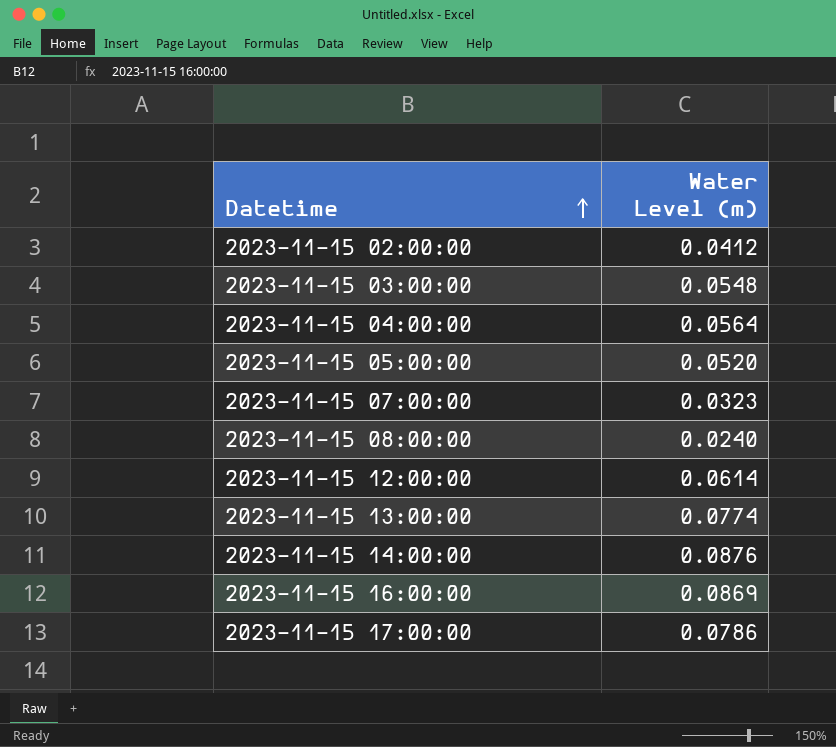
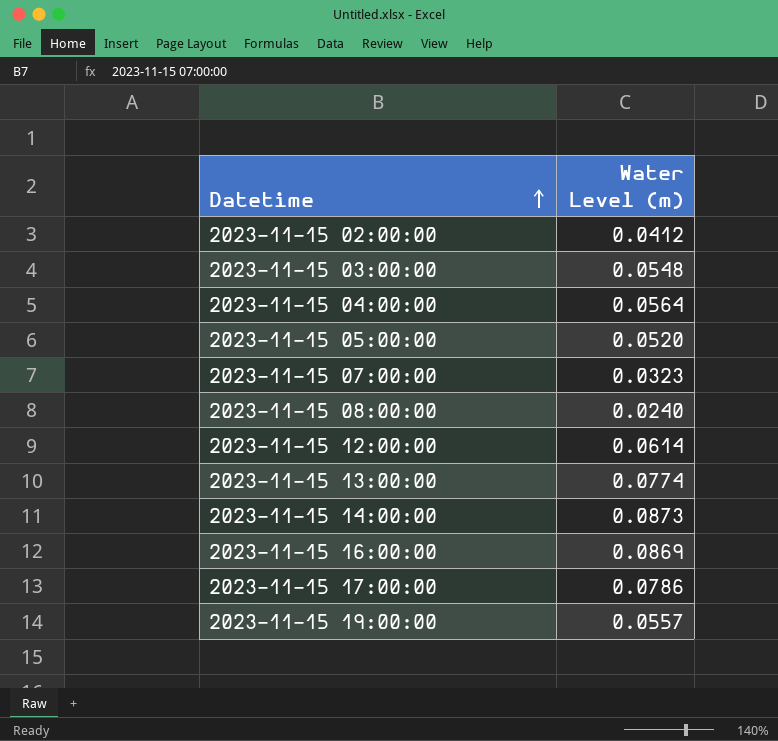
2023-11-15 14:00:00 | Water Level (m): 0.0876 -> 0.0873
row 2023-11-15 19:00:00: none -> 0.0557

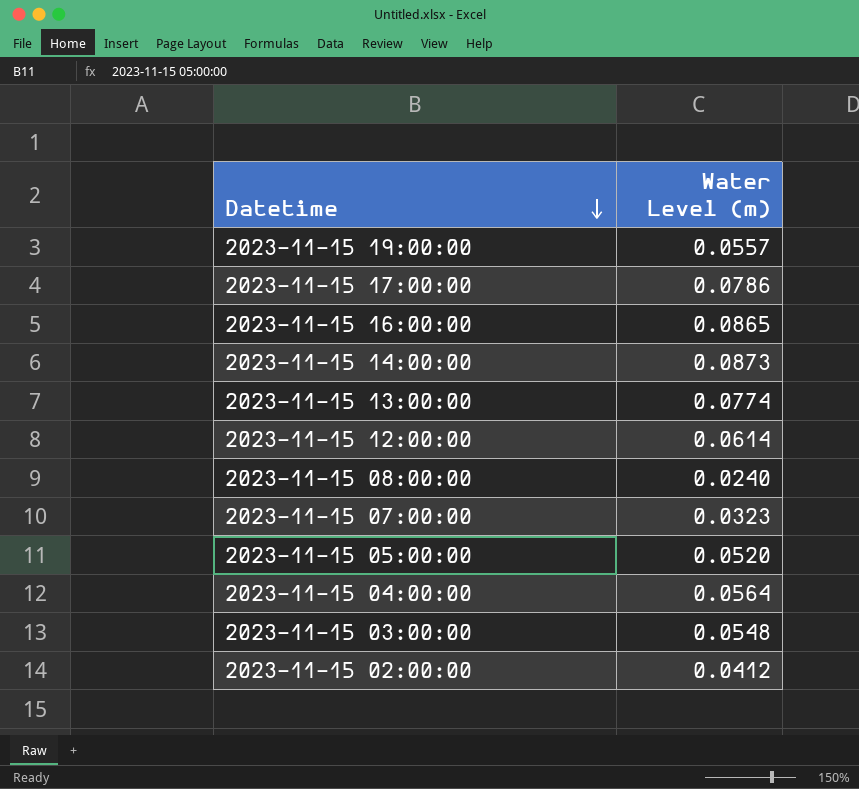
row order: Datetime ascending -> Datetime descending
2023-11-15 16:00:00 | Water Level (m): 0.0869 -> 0.0865

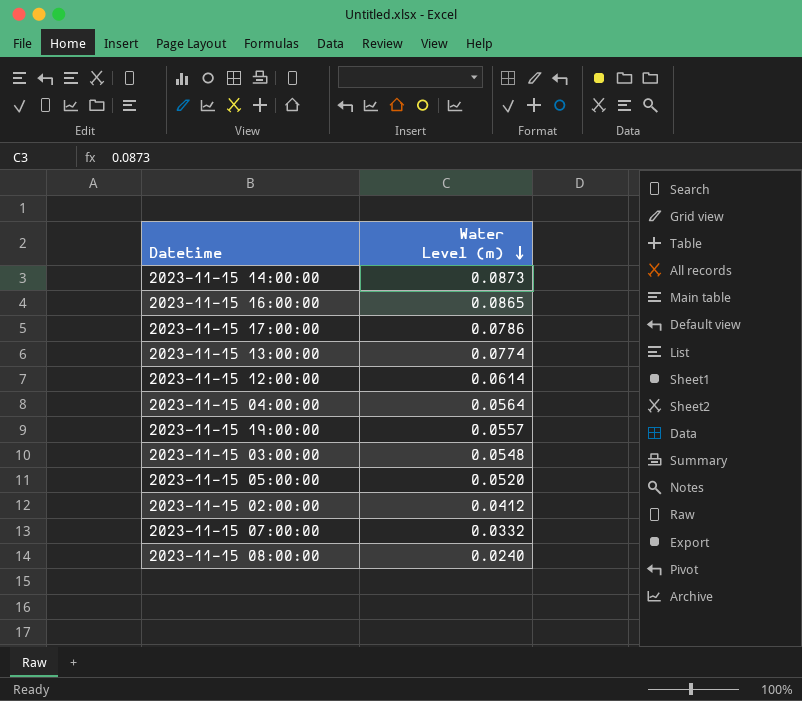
row order: Datetime descending -> Water Level (m) descending
2023-11-15 07:00:00 | Water Level (m): 0.0323 -> 0.0332

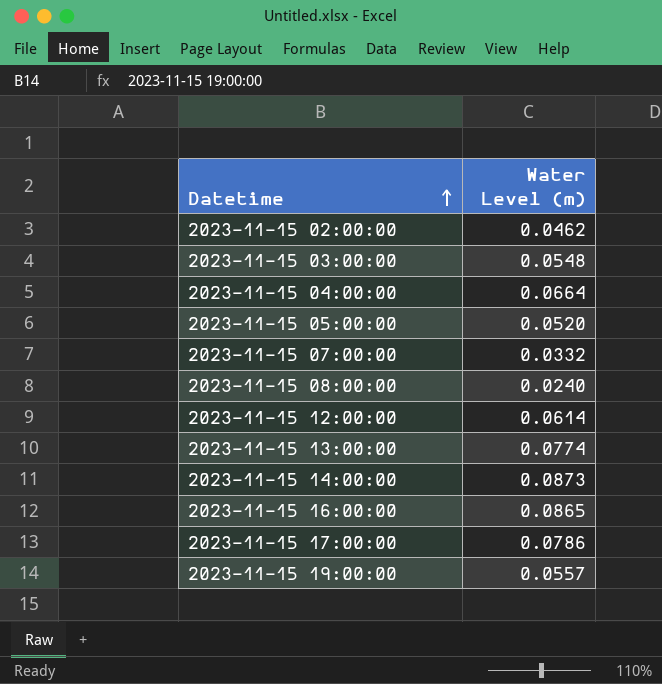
row order: Water Level (m) descending -> Datetime ascending
2023-11-15 02:00:00 | Water Level (m): 0.0412 -> 0.0462
2023-11-15 04:00:00 | Water Level (m): 0.0564 -> 0.0664

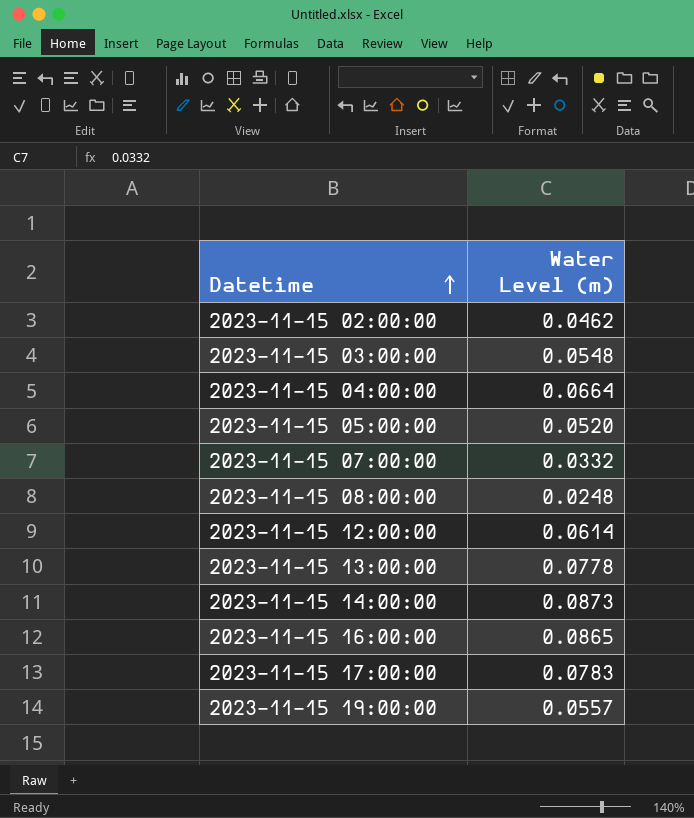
2023-11-15 08:00:00 | Water Level (m): 0.0240 -> 0.0248
2023-11-15 13:00:00 | Water Level (m): 0.0774 -> 0.0778
2023-11-15 17:00:00 | Water Level (m): 0.0786 -> 0.0783

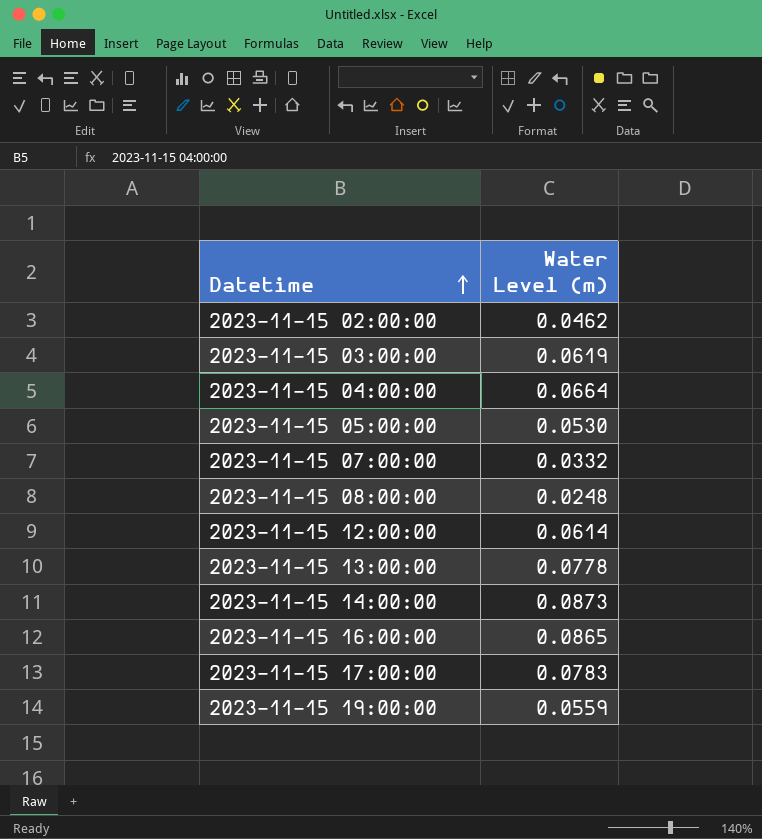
2023-11-15 03:00:00 | Water Level (m): 0.0548 -> 0.0619
2023-11-15 05:00:00 | Water Level (m): 0.0520 -> 0.0530
2023-11-15 19:00:00 | Water Level (m): 0.0557 -> 0.0559

